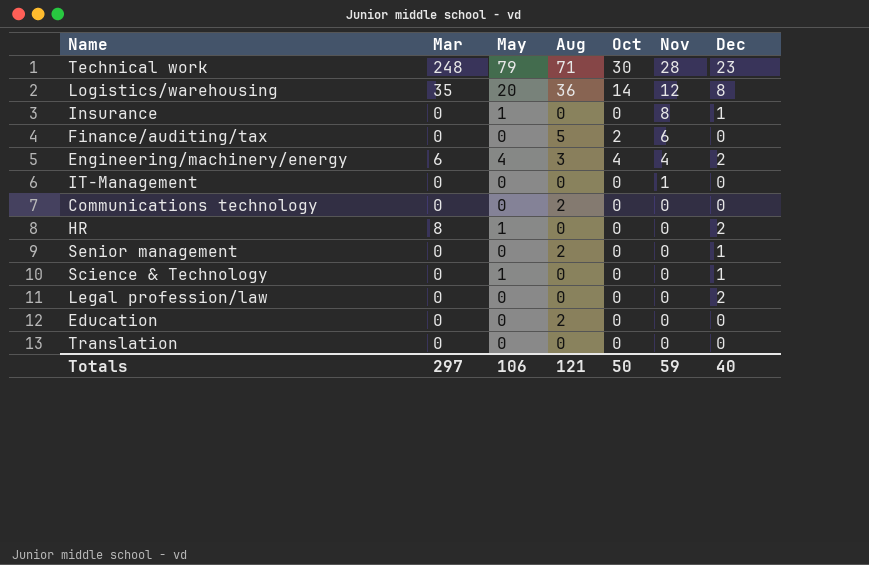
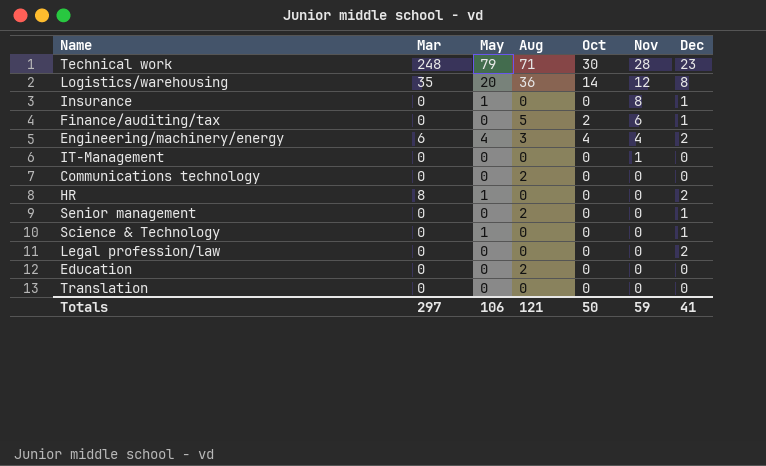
Finance/auditing/tax | Dec: 0 -> 1
Totals | Dec: 40 -> 41

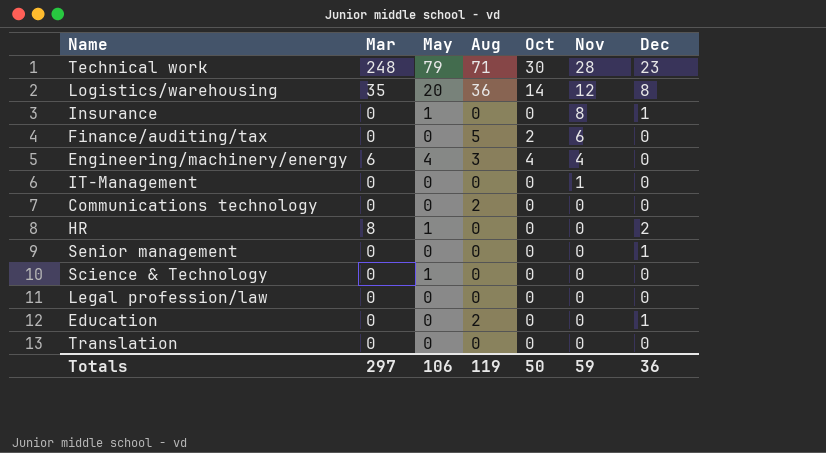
Finance/auditing/tax | Dec: 1 -> 0
Engineering/machinery/energy | Dec: 2 -> 0
Senior management | Aug: 2 -> 0
Science & Technology | Dec: 1 -> 0
Legal profession/law | Dec: 2 -> 0
Education | Dec: 0 -> 1
Totals | Aug: 121 -> 119
Totals | Dec: 41 -> 36

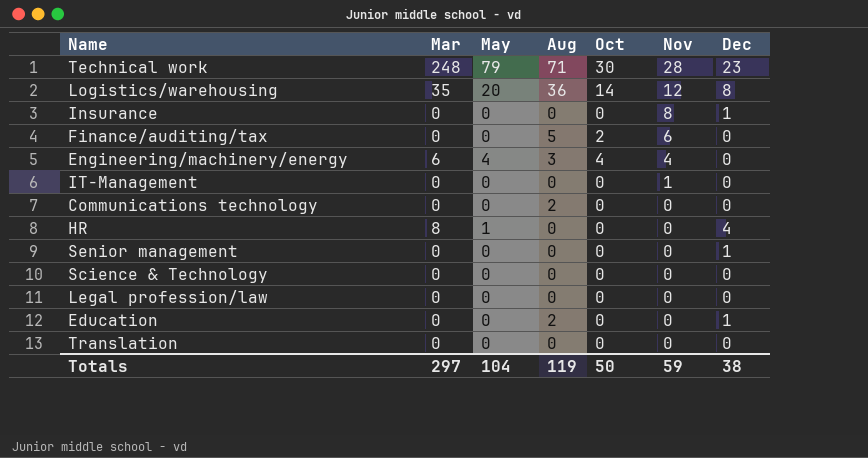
Insurance | May: 1 -> 0
HR | Dec: 2 -> 4
Science & Technology | May: 1 -> 0
Totals | May: 106 -> 104
Totals | Dec: 36 -> 38

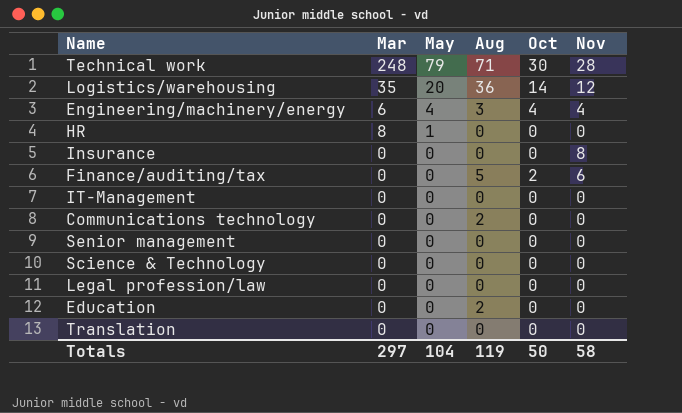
row order: Nov descending -> May descending
column Dec | position: 7 -> none
IT-Management | Nov: 1 -> 0
Totals | Nov: 59 -> 58

